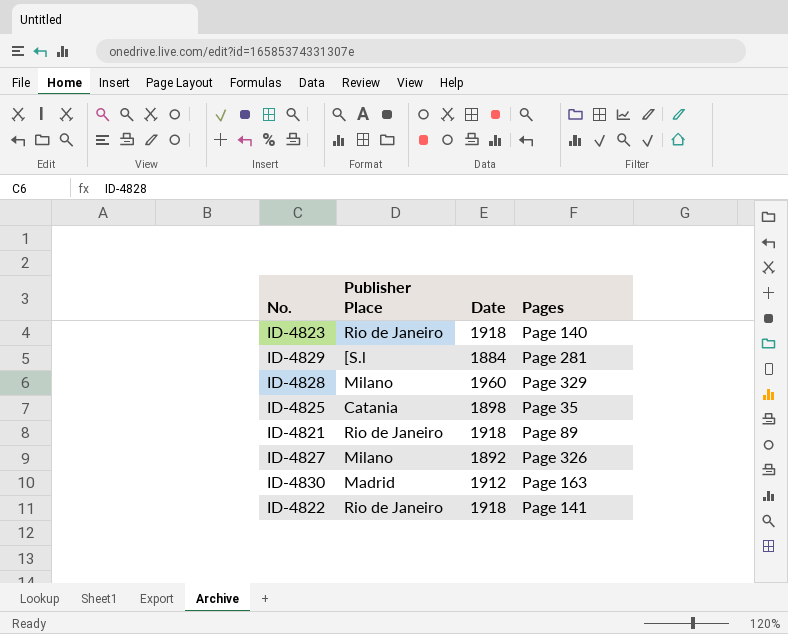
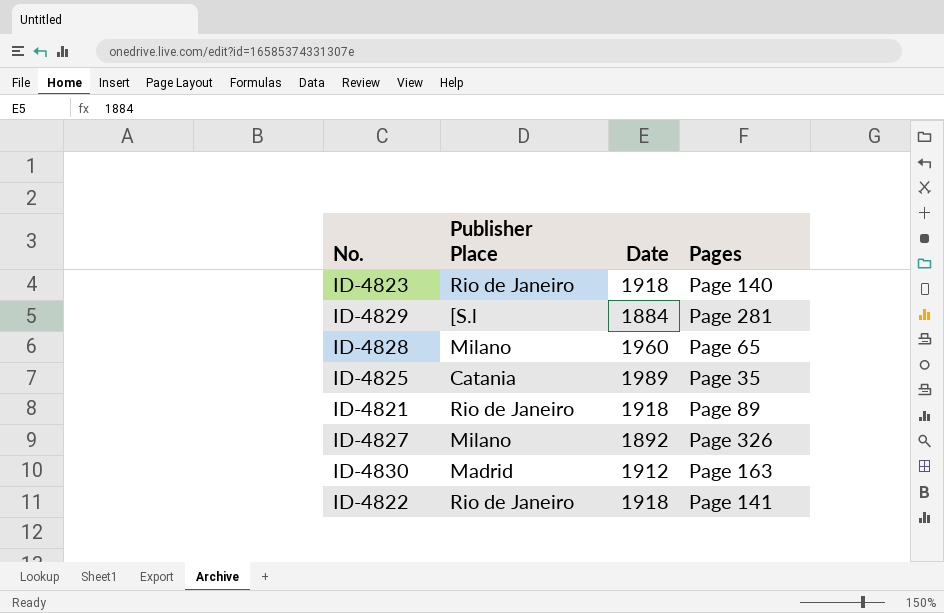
ID-4828 | Pages: Page 329 -> Page 65
ID-4825 | Date: 1898 -> 1989

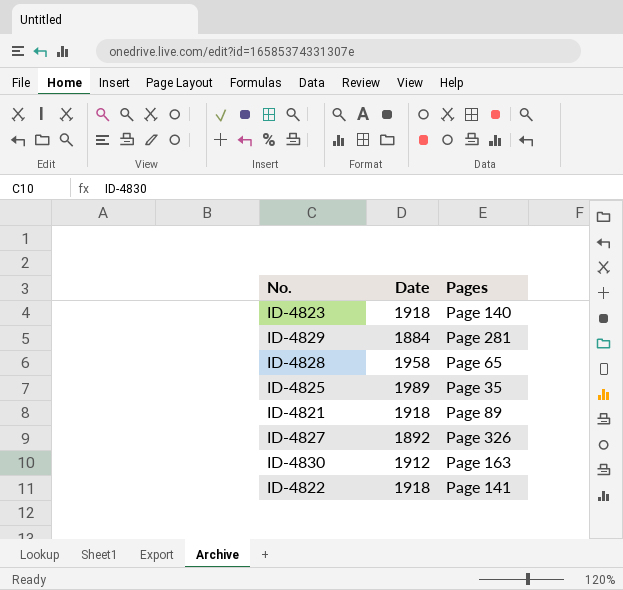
column Publisher Place | position: 2 -> none
ID-4828 | Date: 1960 -> 1958

